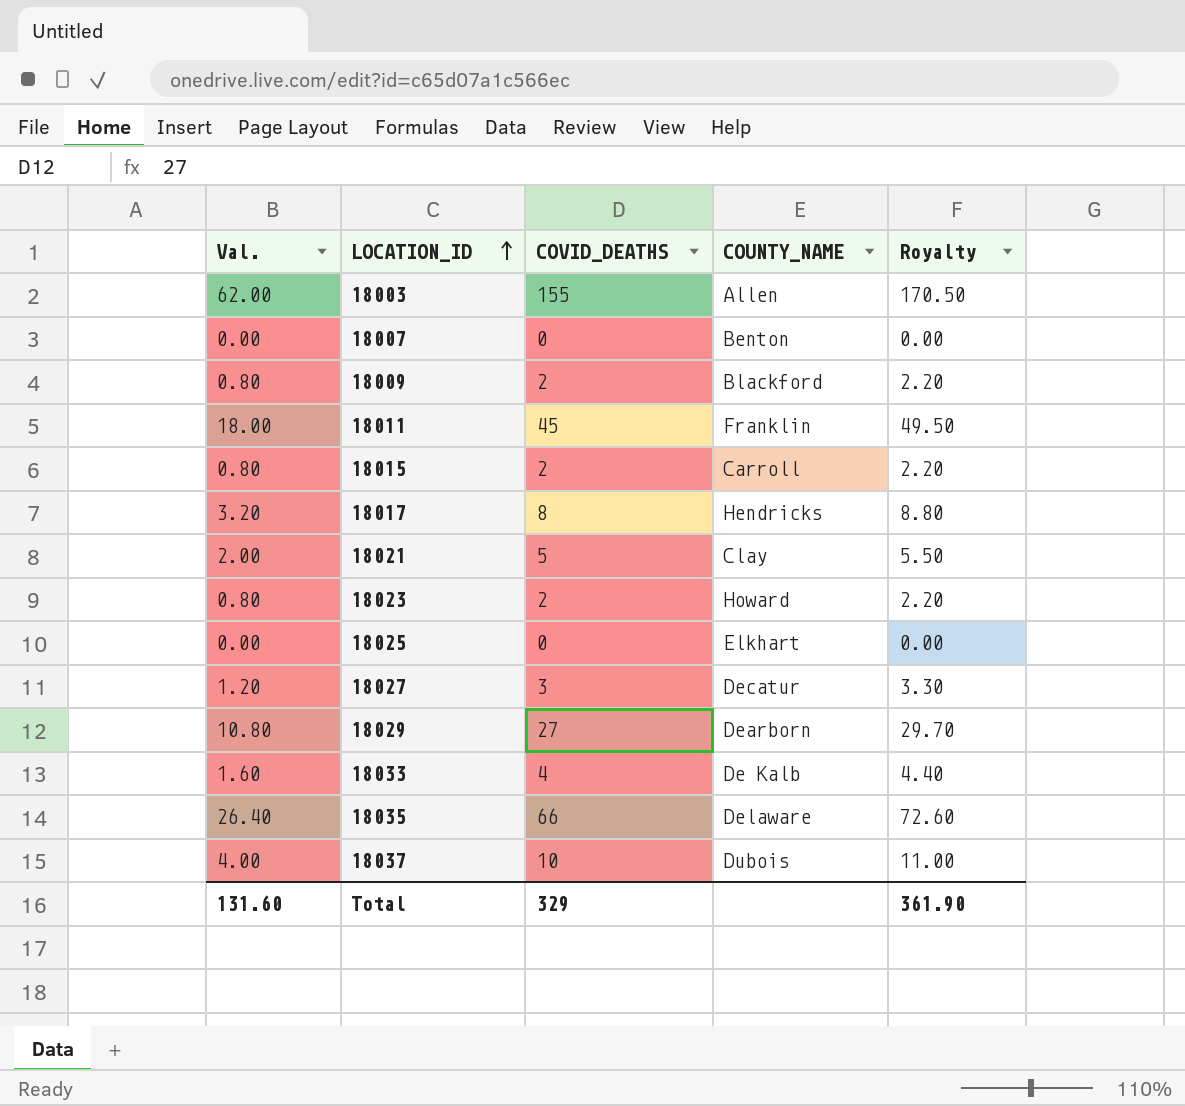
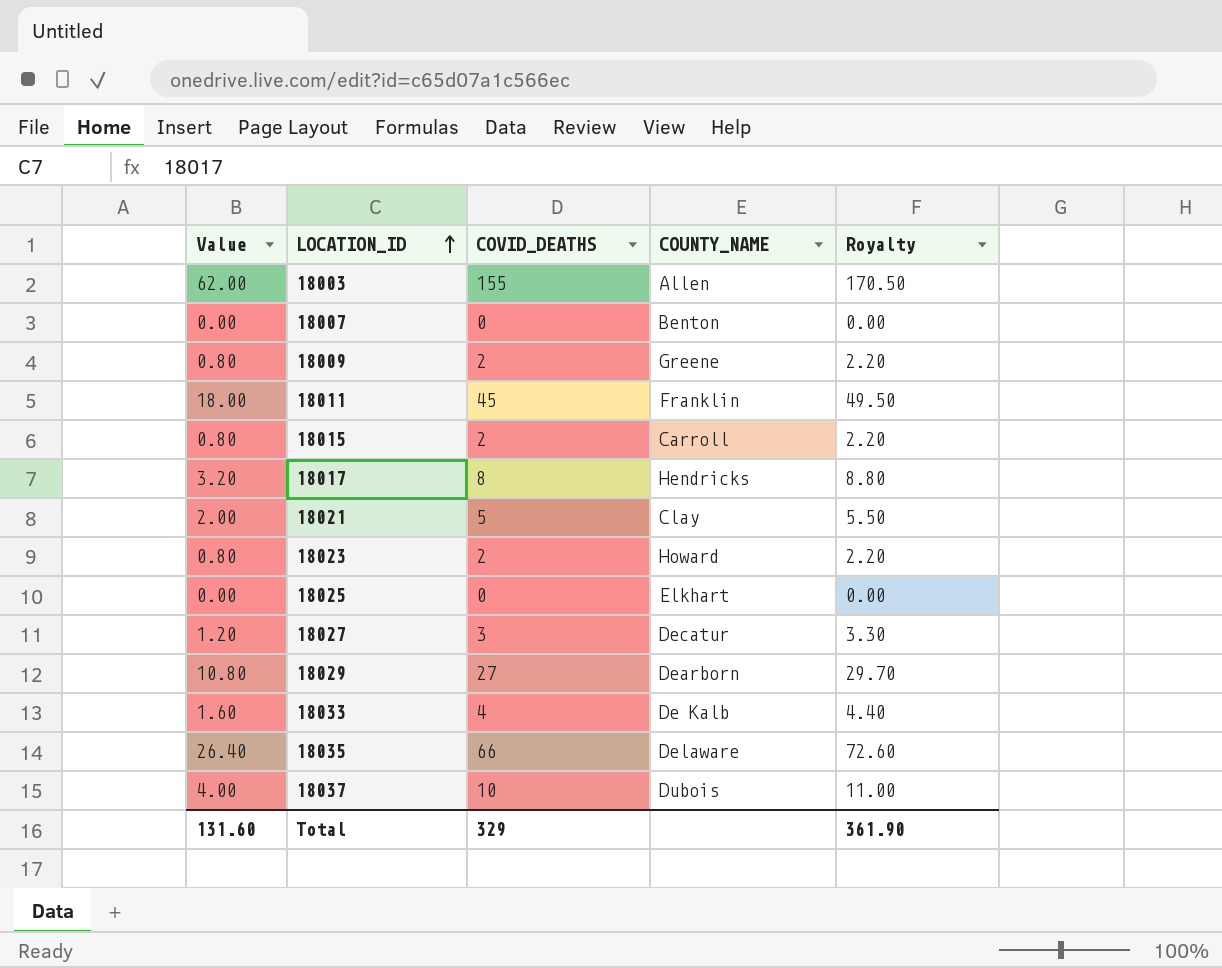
column name: Val. -> Value
18009 | COUNTY_NAME: Blackford -> Greene

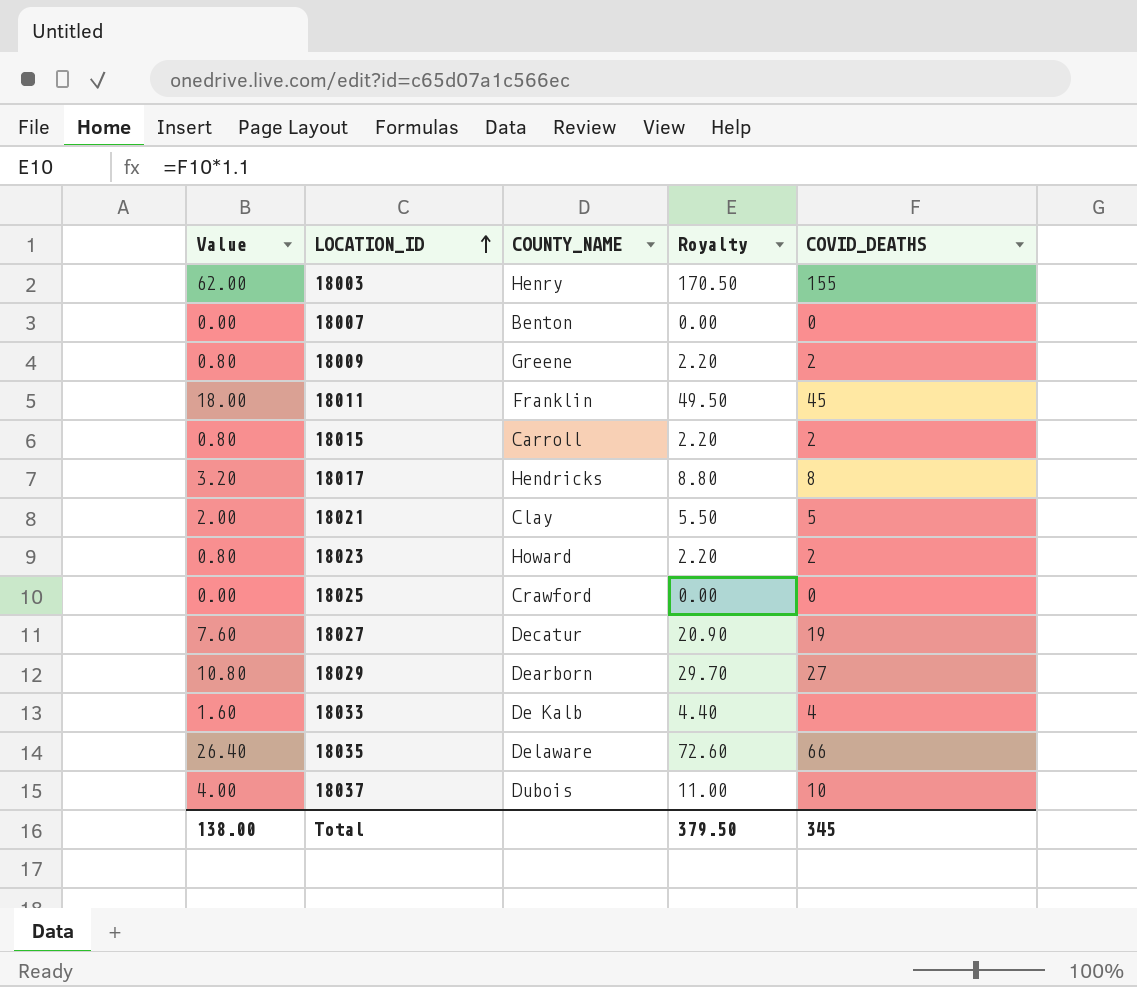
column COVID_DEATHS | position: 3 -> 5
18003 | COUNTY_NAME: Allen -> Henry
18025 | COUNTY_NAME: Elkhart -> Crawford
18027 | Value: 1.20 -> 7.60
18027 | Royalty: 3.30 -> 20.90
18027 | COVID_DEATHS: 3 -> 19
Total | Value: 131.60 -> 138.00
Total | Royalty: 361.90 -> 379.50
Total | COVID_DEATHS: 329 -> 345

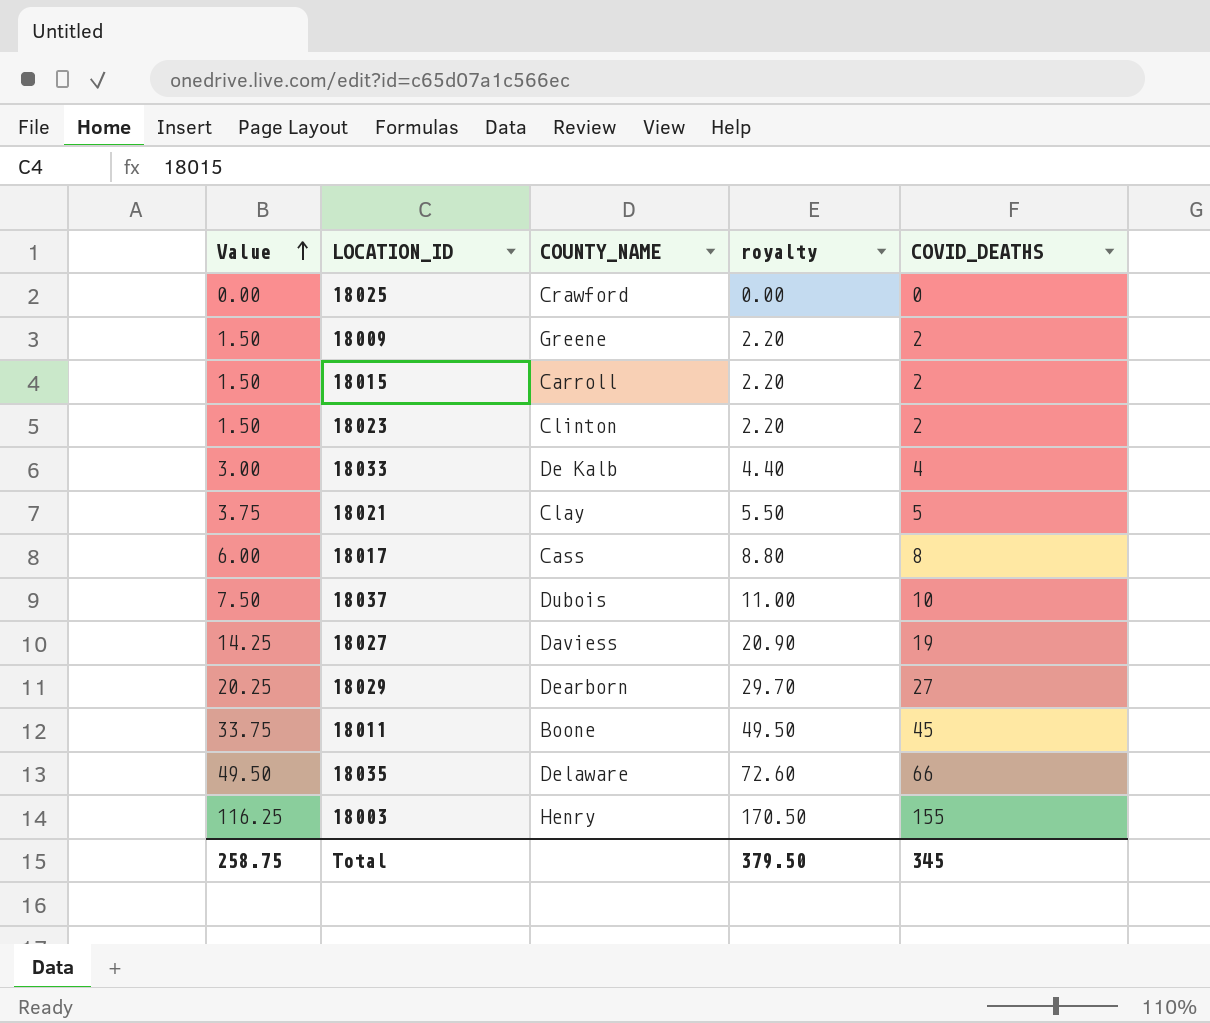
row order: LOCATION_ID ascending -> Value ascending
column Value | formula: [COVID_DEATHS] * 0.4 -> [COVID_DEATHS] * 0.75
column name: Royalty -> royalty
row 18007: 0.00 | Benton | 0.00 | 0 -> none
18023 | COUNTY_NAME: Howard -> Clinton
18017 | COUNTY_NAME: Hendricks -> Cass
18027 | COUNTY_NAME: Decatur -> Daviess
18011 | COUNTY_NAME: Franklin -> Boone
Total | Value: 138.00 -> 258.75

